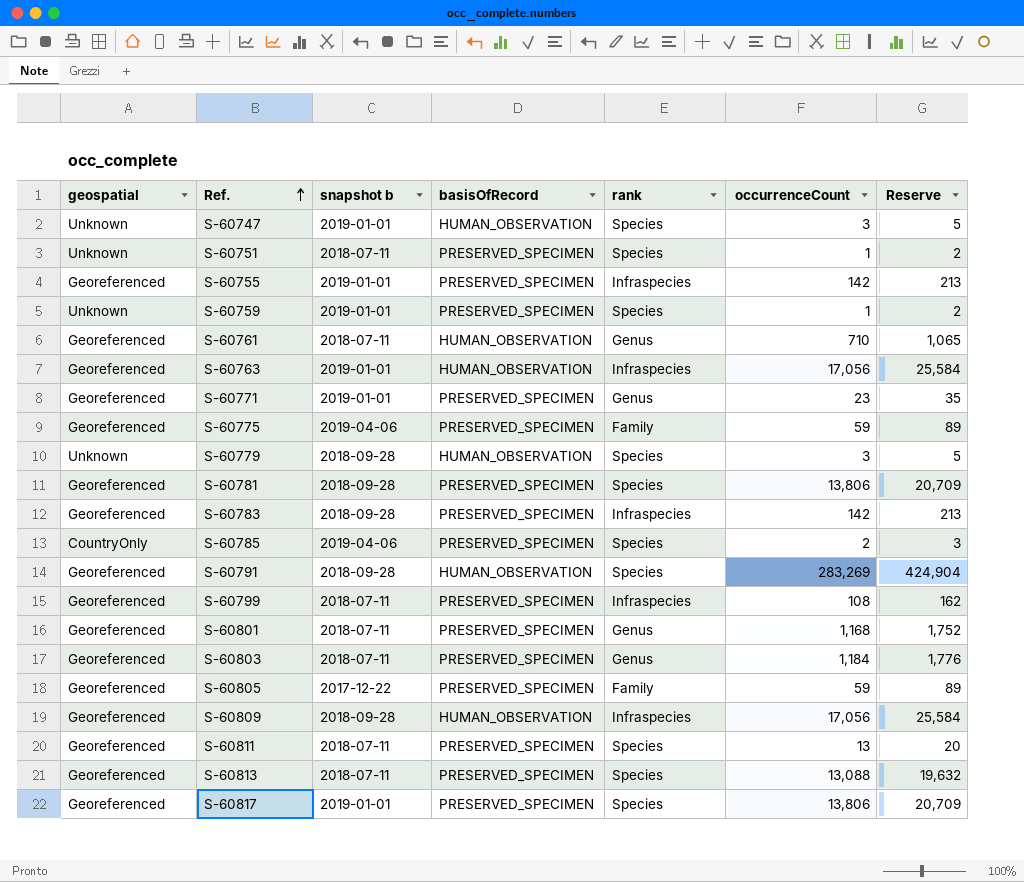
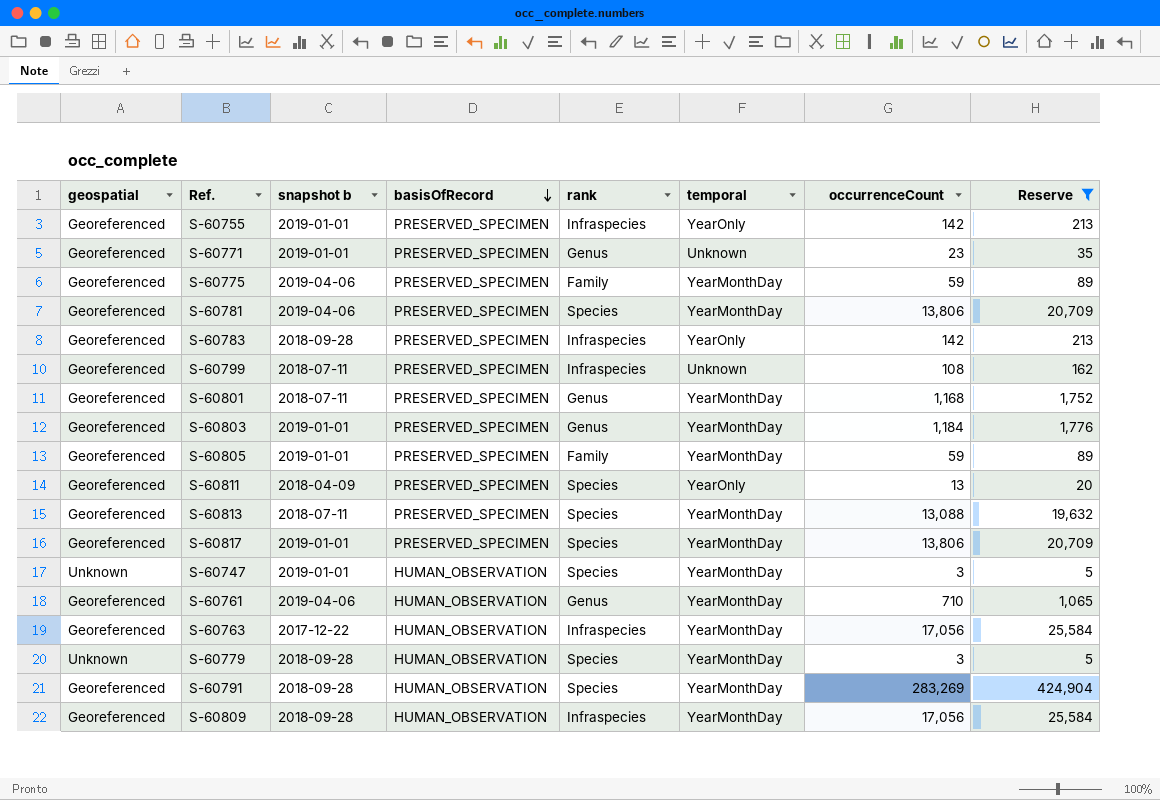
filter: none -> Reserve >= 5
row order: Ref. ascending -> basisOfRecord descending
column temporal | position: none -> 6
S-60781 | snapshot b: 2018-09-28 -> 2019-04-06
S-60803 | snapshot b: 2018-07-11 -> 2019-01-01
S-60805 | snapshot b: 2017-12-22 -> 2019-01-01
S-60811 | snapshot b: 2018-07-11 -> 2018-04-09
S-60761 | snapshot b: 2018-07-11 -> 2019-04-06
S-60763 | snapshot b: 2019-01-01 -> 2017-12-22

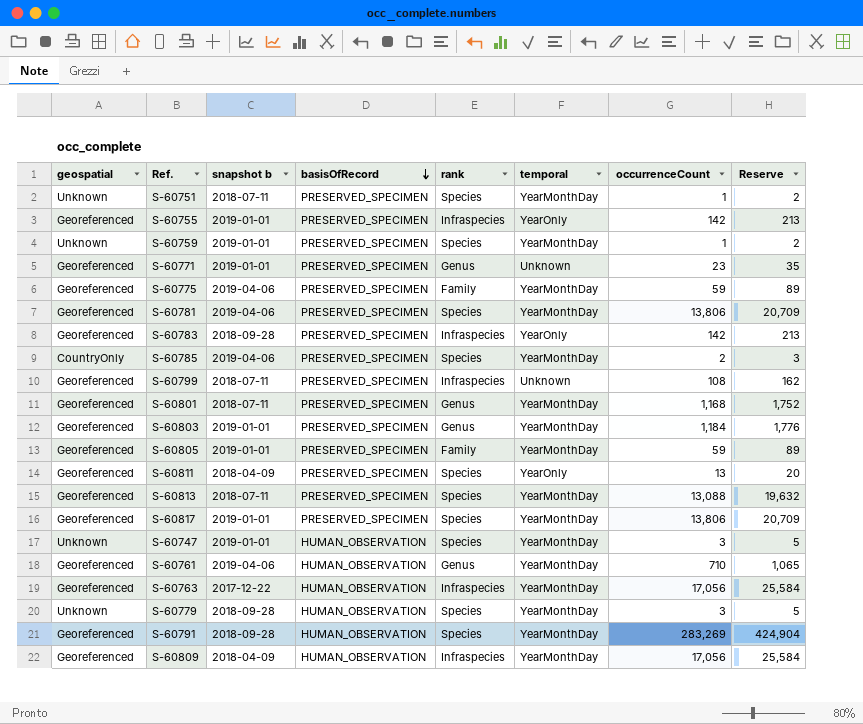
filter: Reserve >= 5 -> none
S-60809 | snapshot b: 2018-09-28 -> 2018-04-09

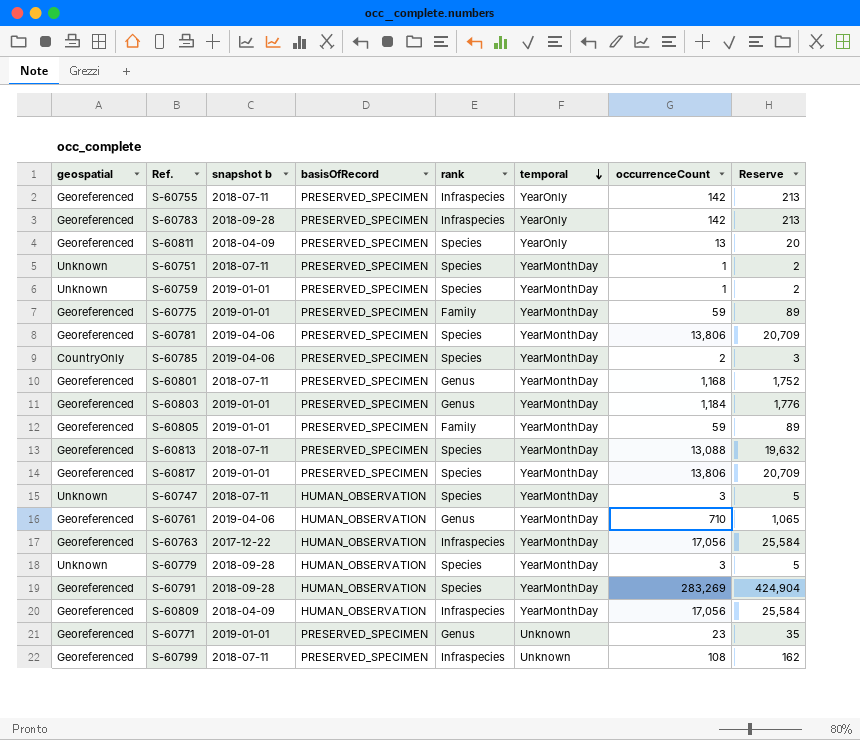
row order: basisOfRecord descending -> temporal descending
S-60755 | snapshot b: 2019-01-01 -> 2018-07-11
S-60775 | snapshot b: 2019-04-06 -> 2019-01-01
S-60747 | snapshot b: 2019-01-01 -> 2018-07-11

